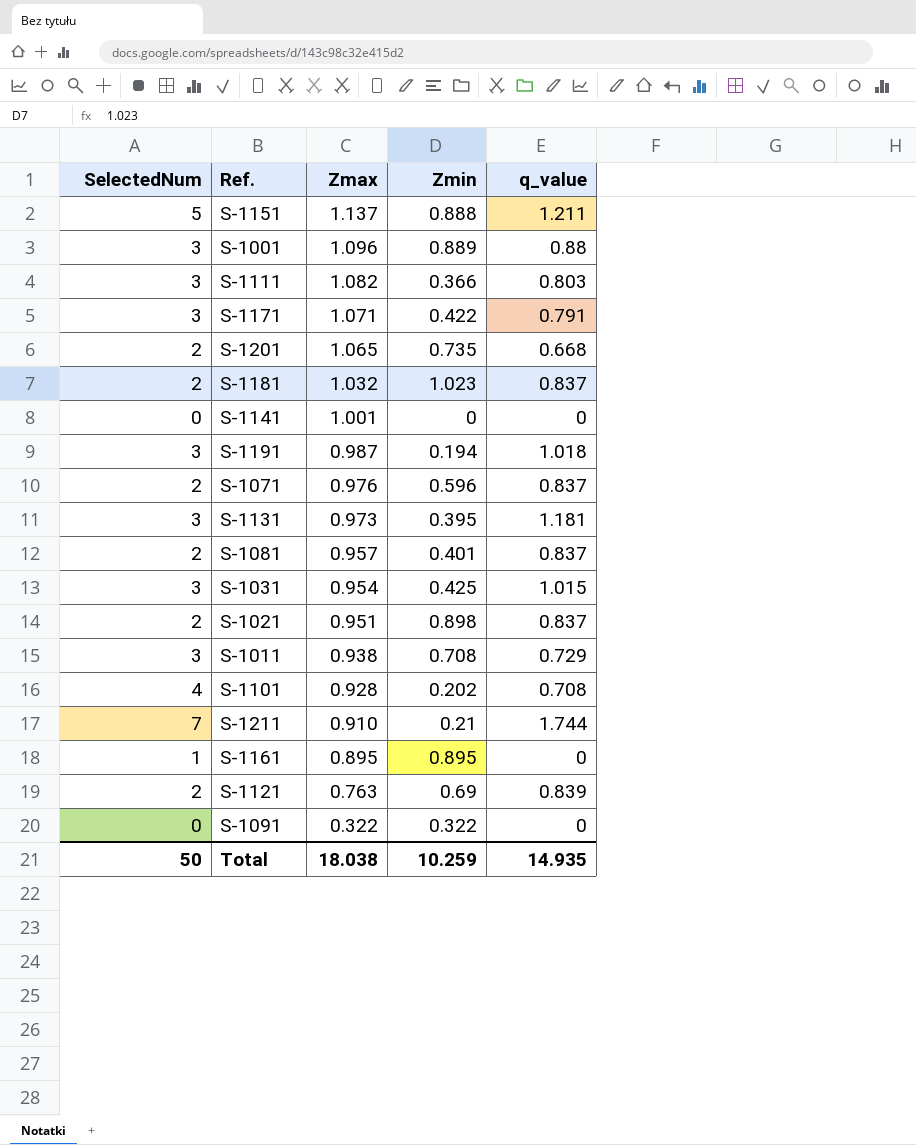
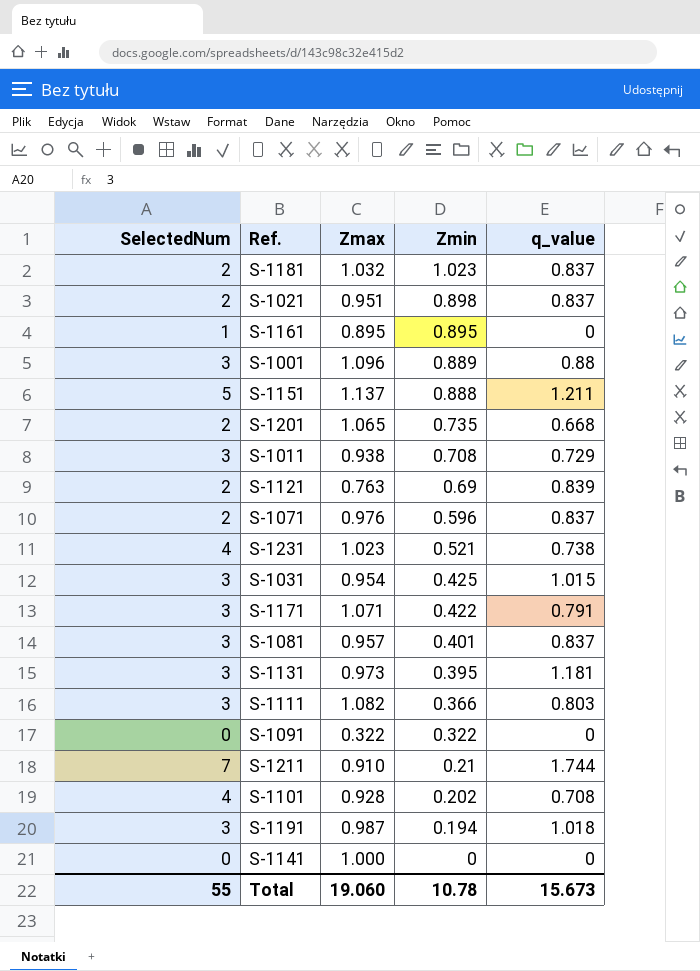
row order: Zmax descending -> Zmin descending
row S-1231: none -> 4 | 1.023 | 0.521 | 0.738
S-1081 | SelectedNum: 2 -> 3
S-1141 | Zmax: 1.001 -> 1.000
Total | SelectedNum: 50 -> 55
Total | Zmax: 18.038 -> 19.060
Total | Zmin: 10.259 -> 10.78
Total | q_value: 14.935 -> 15.673

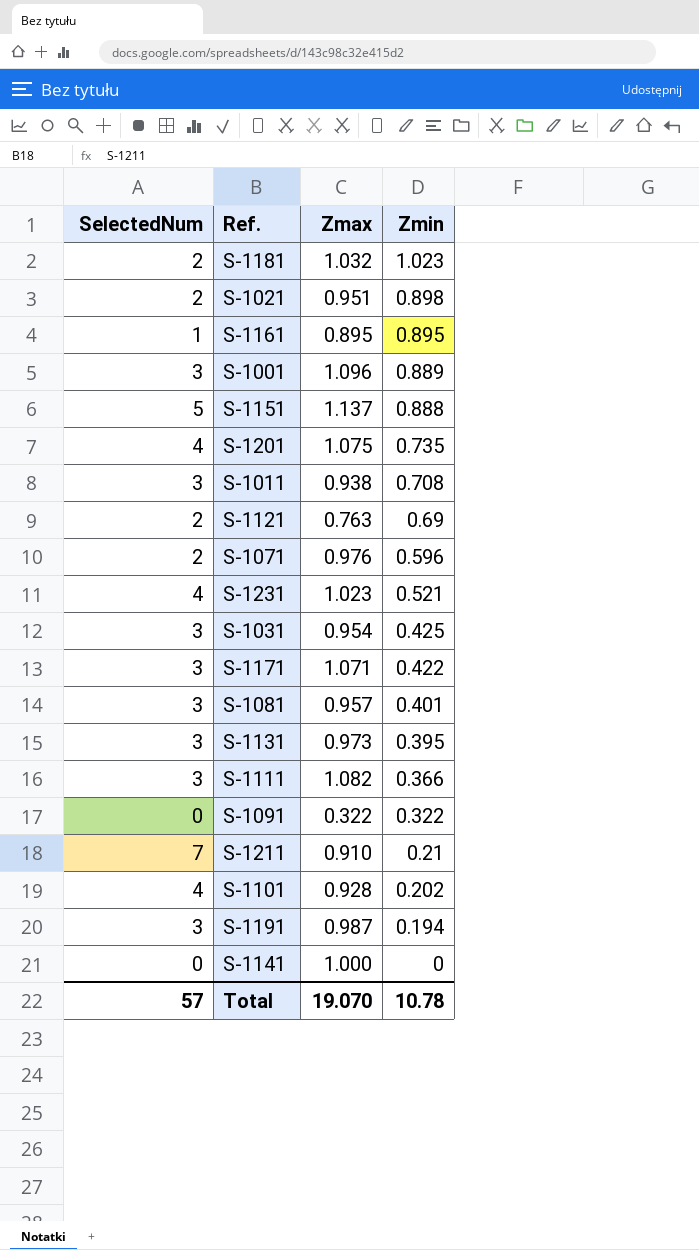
column q_value | position: 5 -> none
S-1201 | SelectedNum: 2 -> 4
S-1201 | Zmax: 1.065 -> 1.075
Total | SelectedNum: 55 -> 57
Total | Zmax: 19.060 -> 19.070

